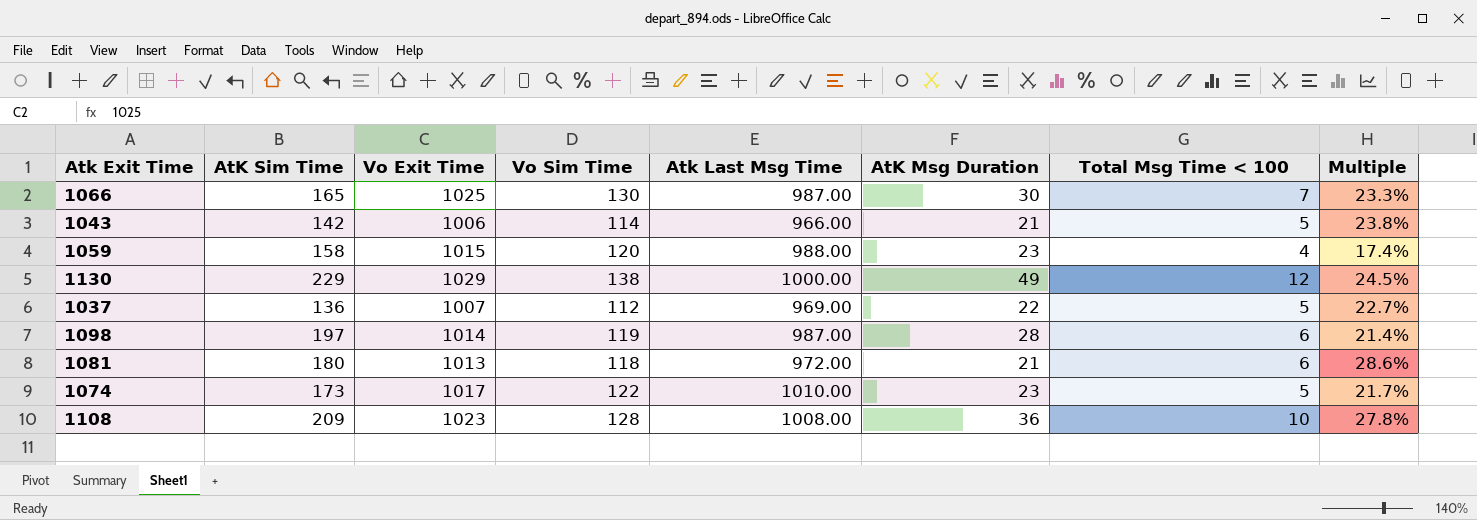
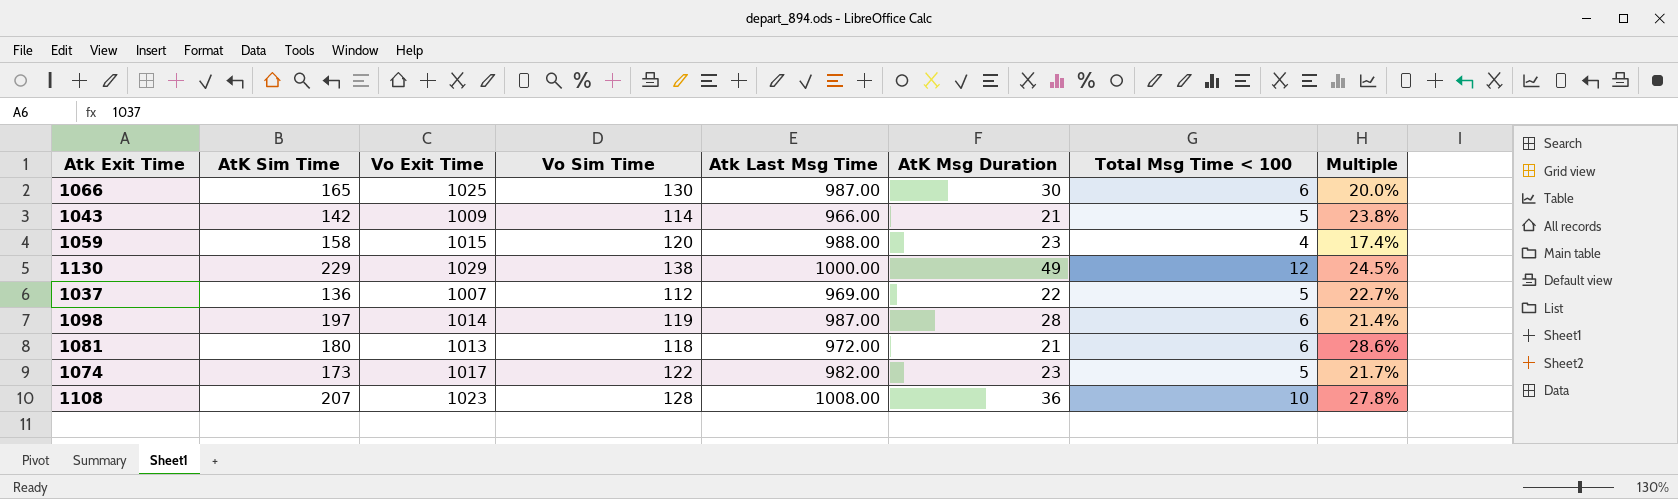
1066 | Total Msg Time < 100: 7 -> 6
1066 | Multiple: 23.3% -> 20.0%
1043 | Vo Exit Time: 1006 -> 1009
1074 | Atk Last Msg Time: 1010.00 -> 982.00
1108 | AtK Sim Time: 209 -> 207

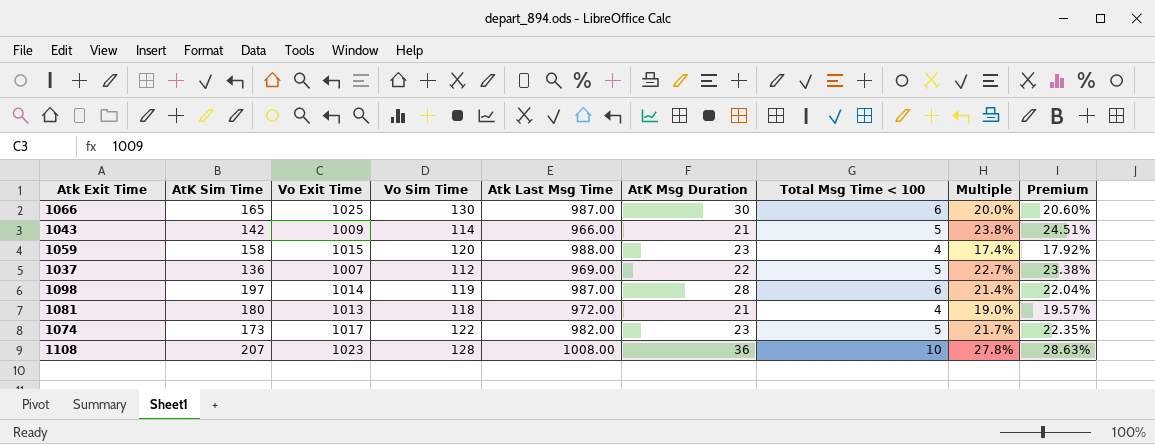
column Premium | formula: none -> [Multiple] * 1.03
row 1130: 229 | 1029 | 138 | 1000.00 | 49 | 12 | 24.5% -> none
1081 | Total Msg Time < 100: 6 -> 4
1081 | Multiple: 28.6% -> 19.0%

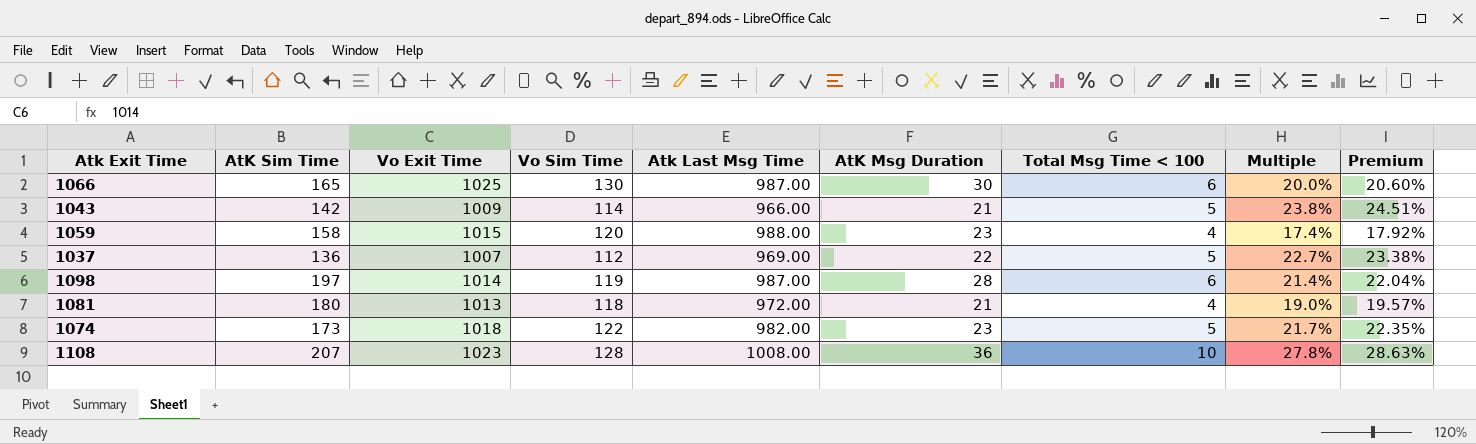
1074 | Vo Exit Time: 1017 -> 1018

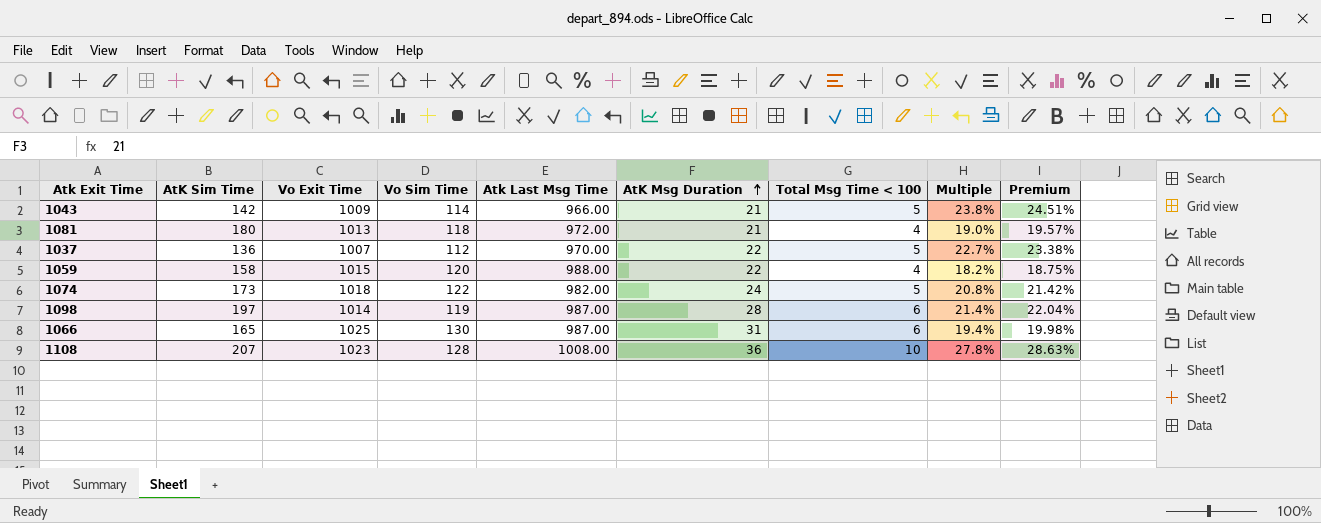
row order: none -> AtK Msg Duration ascending
1037 | Atk Last Msg Time: 969.00 -> 970.00
1059 | AtK Msg Duration: 23 -> 22
1059 | Multiple: 17.4% -> 18.2%
1059 | Premium: 17.92% -> 18.75%
1074 | AtK Msg Duration: 23 -> 24
1074 | Multiple: 21.7% -> 20.8%
1074 | Premium: 22.35% -> 21.42%
1066 | AtK Msg Duration: 30 -> 31
1066 | Multiple: 20.0% -> 19.4%
1066 | Premium: 20.60% -> 19.98%

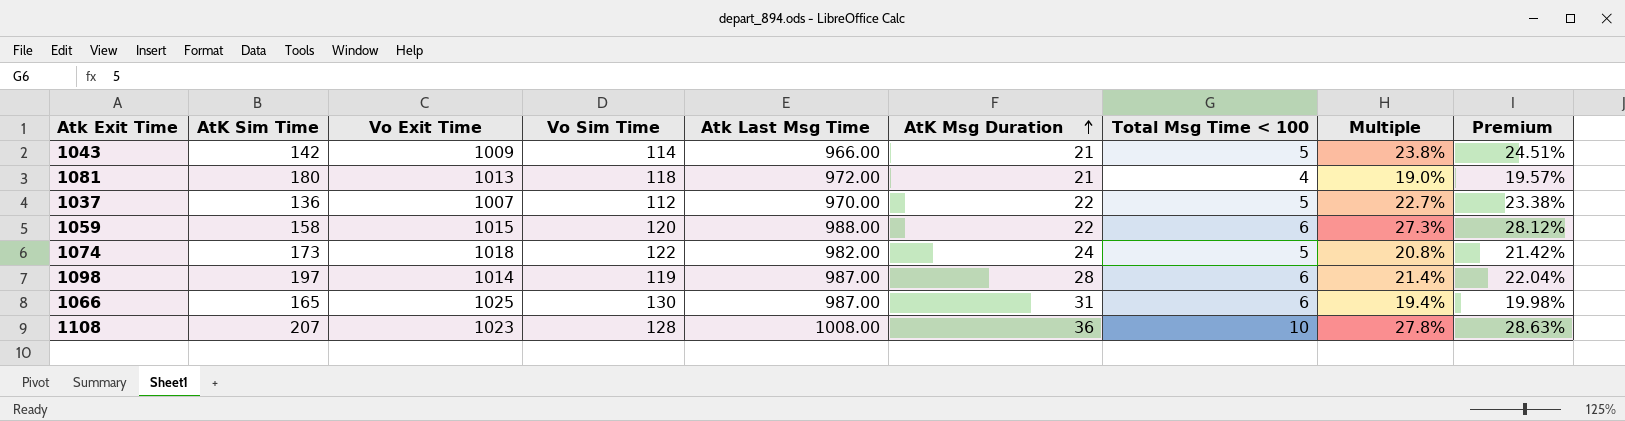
1059 | Total Msg Time < 100: 4 -> 6
1059 | Multiple: 18.2% -> 27.3%
1059 | Premium: 18.75% -> 28.12%

